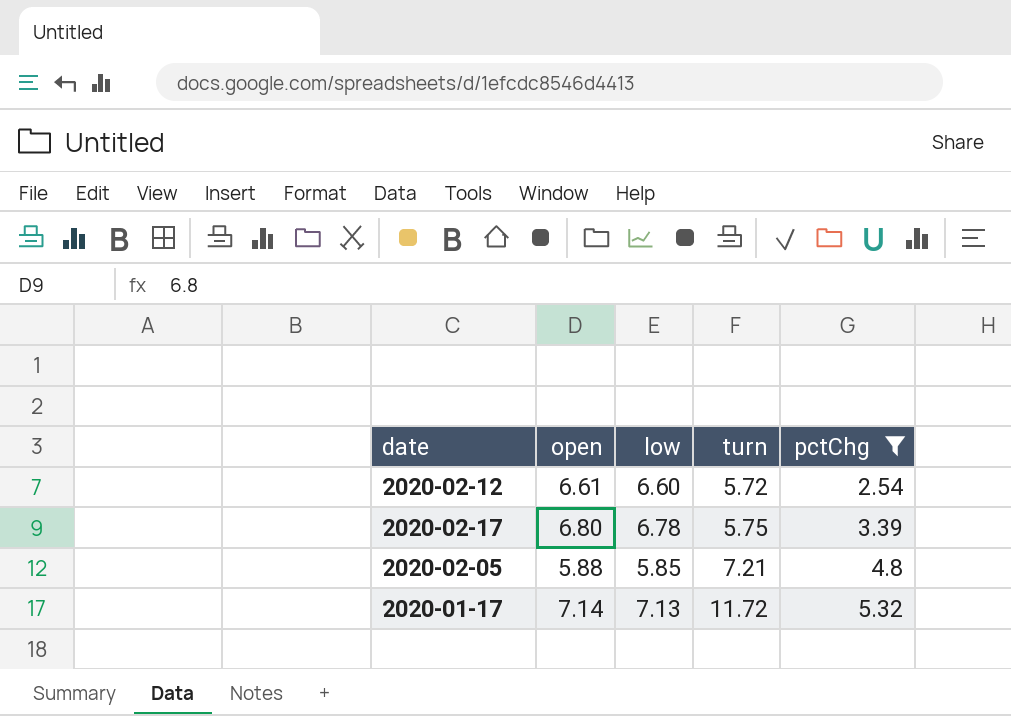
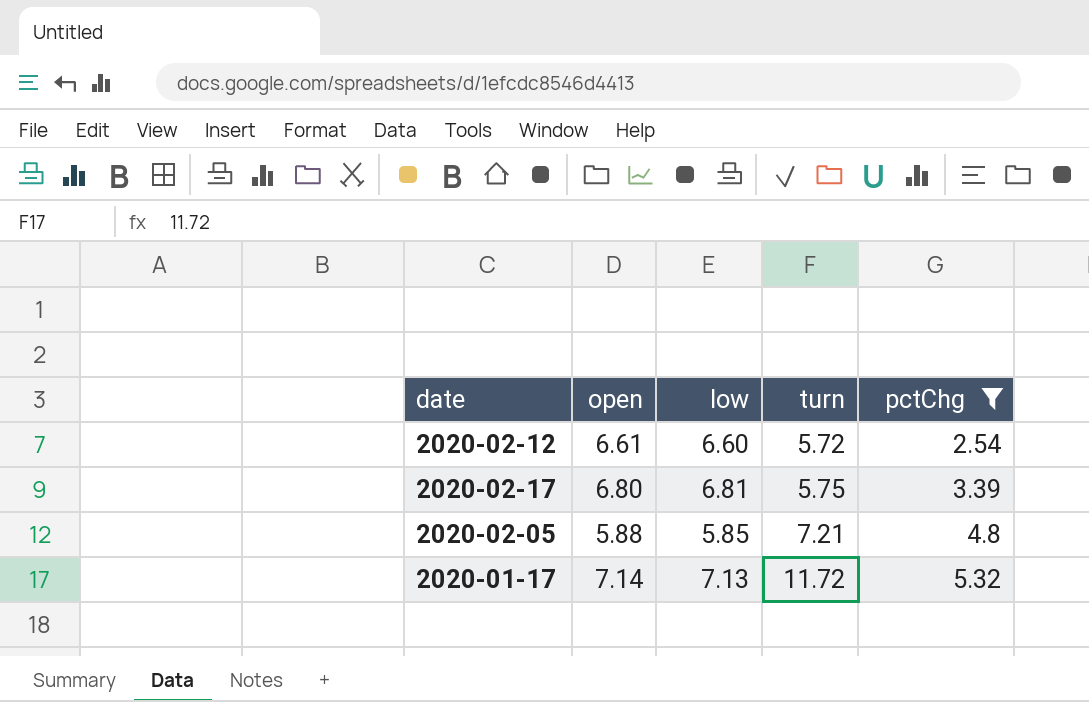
2020-02-17 | low: 6.78 -> 6.81

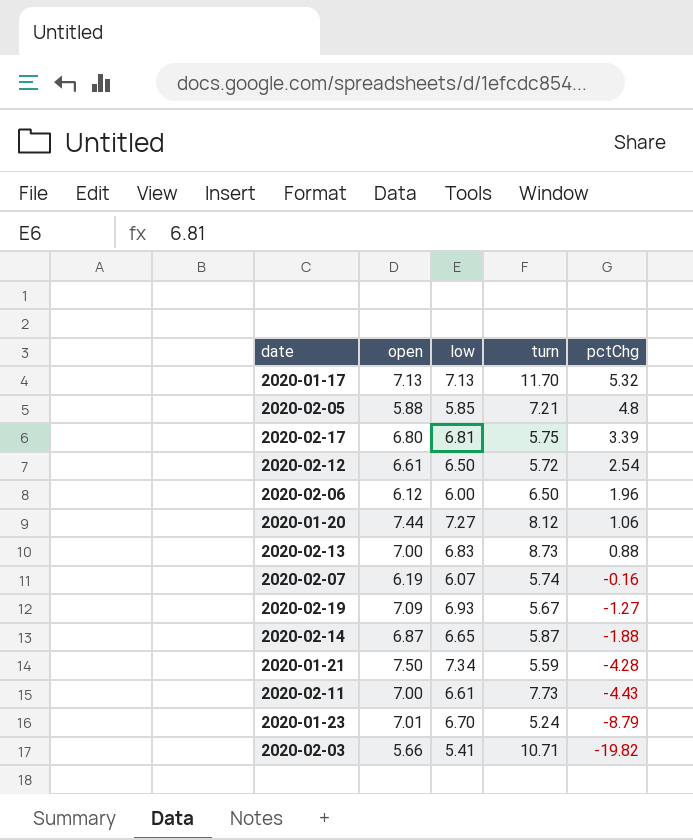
filter: pctChg >= 2.54 -> none
row order: turn ascending -> pctChg descending
2020-01-17 | open: 7.14 -> 7.13
2020-01-17 | turn: 11.72 -> 11.70
2020-02-12 | low: 6.60 -> 6.50

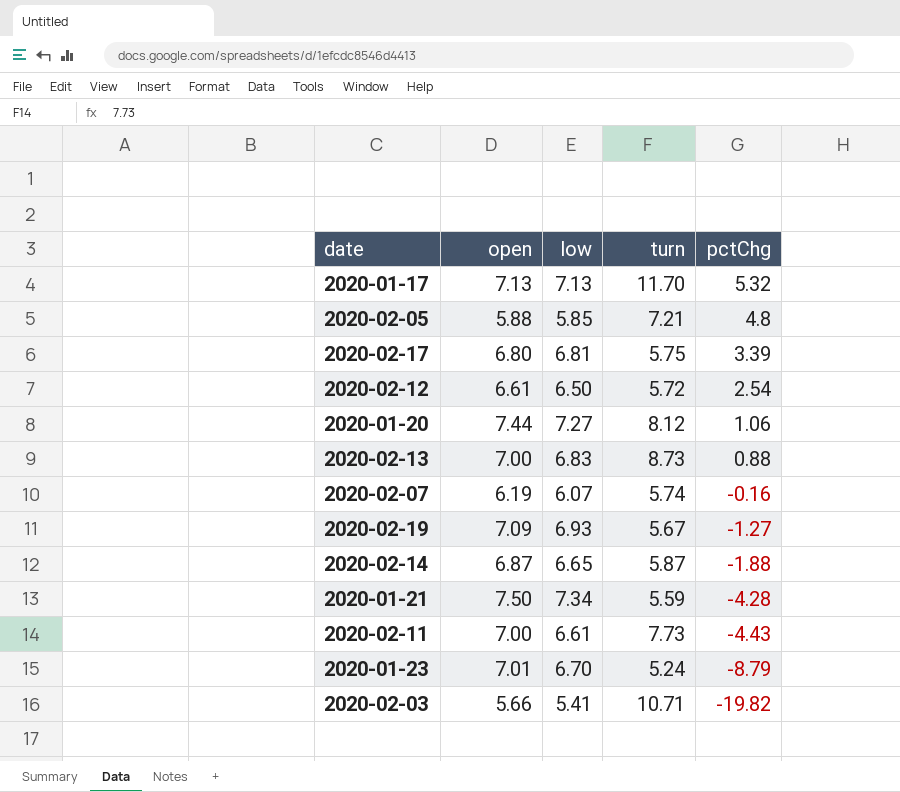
row 2020-02-06: 6.12 | 6.00 | 6.50 | 1.96 -> none

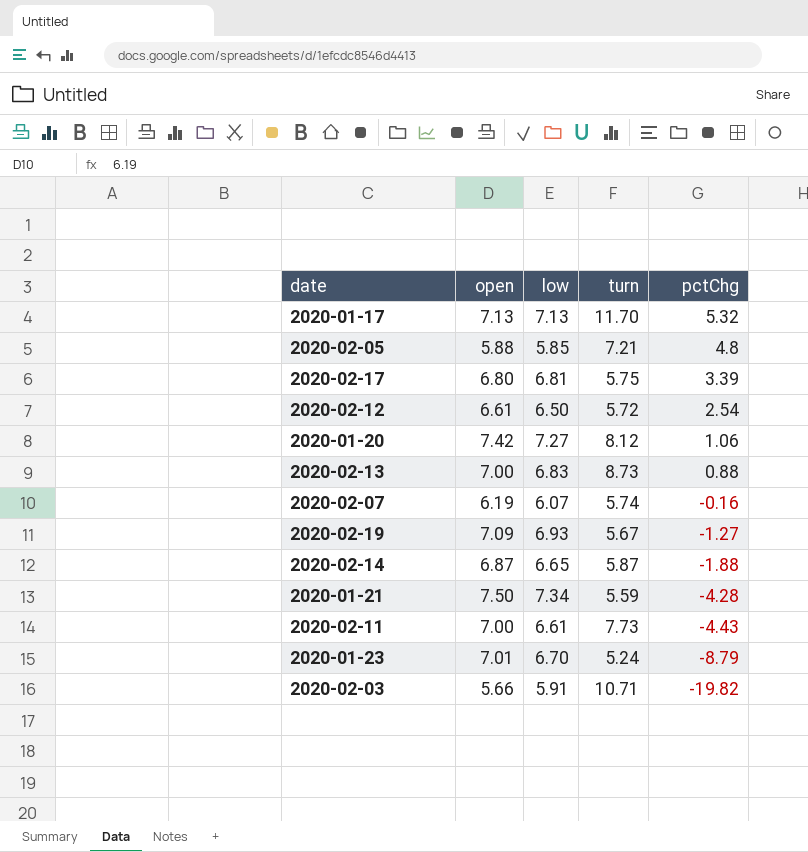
2020-01-20 | open: 7.44 -> 7.42
2020-02-03 | low: 5.41 -> 5.91

